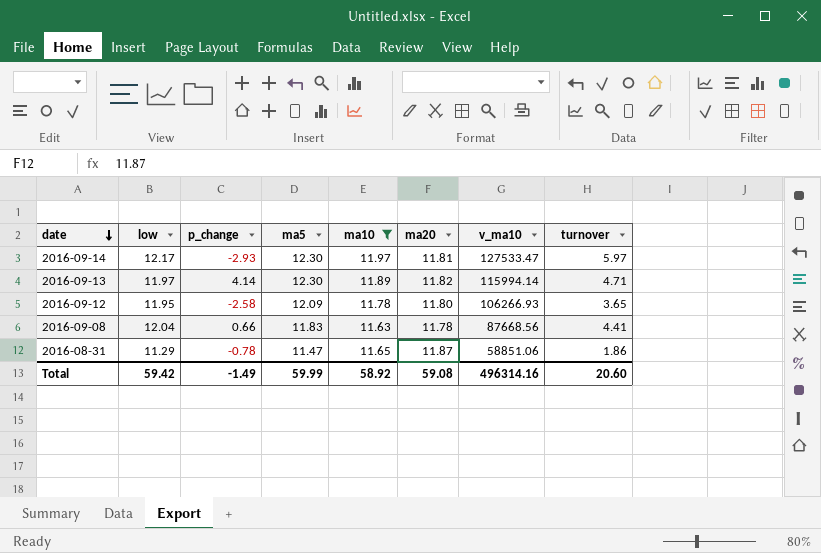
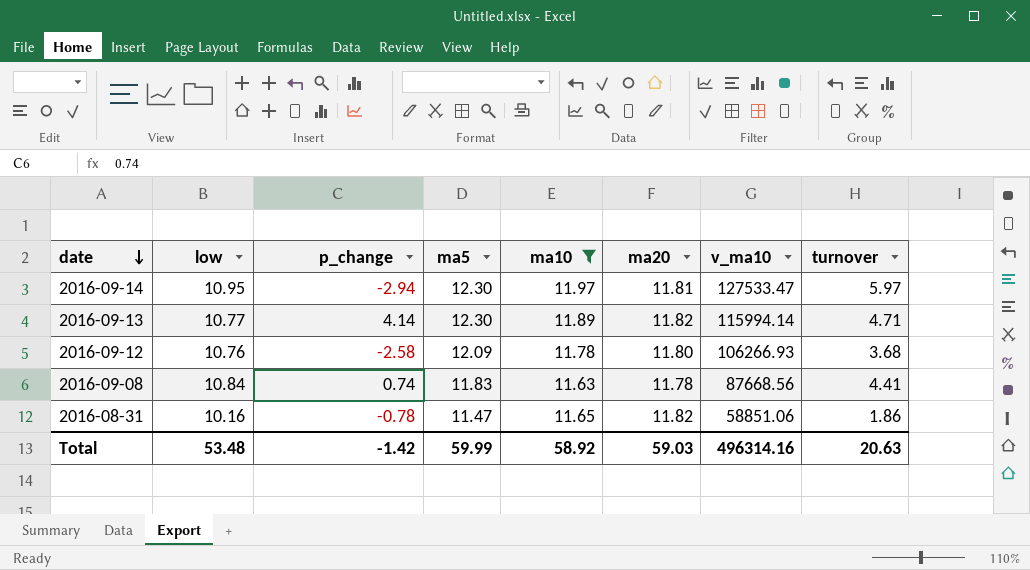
2016-09-14 | low: 12.17 -> 10.95
2016-09-14 | p_change: -2.93 -> -2.94
2016-09-13 | low: 11.97 -> 10.77
2016-09-12 | low: 11.95 -> 10.76
2016-09-12 | turnover: 3.65 -> 3.68
2016-09-08 | low: 12.04 -> 10.84
2016-09-08 | p_change: 0.66 -> 0.74
2016-08-31 | low: 11.29 -> 10.16
2016-08-31 | ma20: 11.87 -> 11.82
Total | low: 59.42 -> 53.48
Total | p_change: -1.49 -> -1.42
Total | ma20: 59.08 -> 59.03
Total | turnover: 20.60 -> 20.63

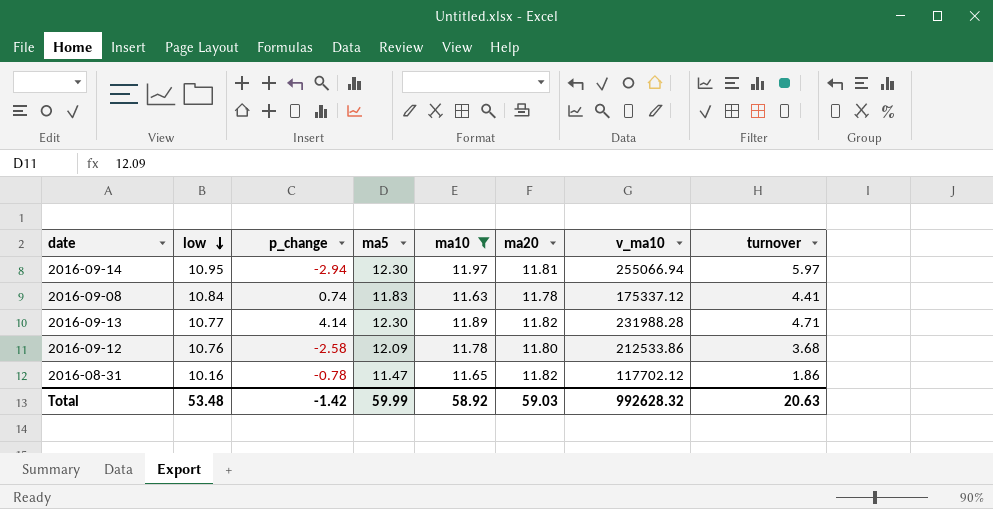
row order: date descending -> low descending
2016-09-14 | v_ma10: 127533.47 -> 255066.94
2016-09-08 | v_ma10: 87668.56 -> 175337.12
2016-09-13 | v_ma10: 115994.14 -> 231988.28
2016-09-12 | v_ma10: 106266.93 -> 212533.86
2016-08-31 | v_ma10: 58851.06 -> 117702.12
Total | v_ma10: 496314.16 -> 992628.32

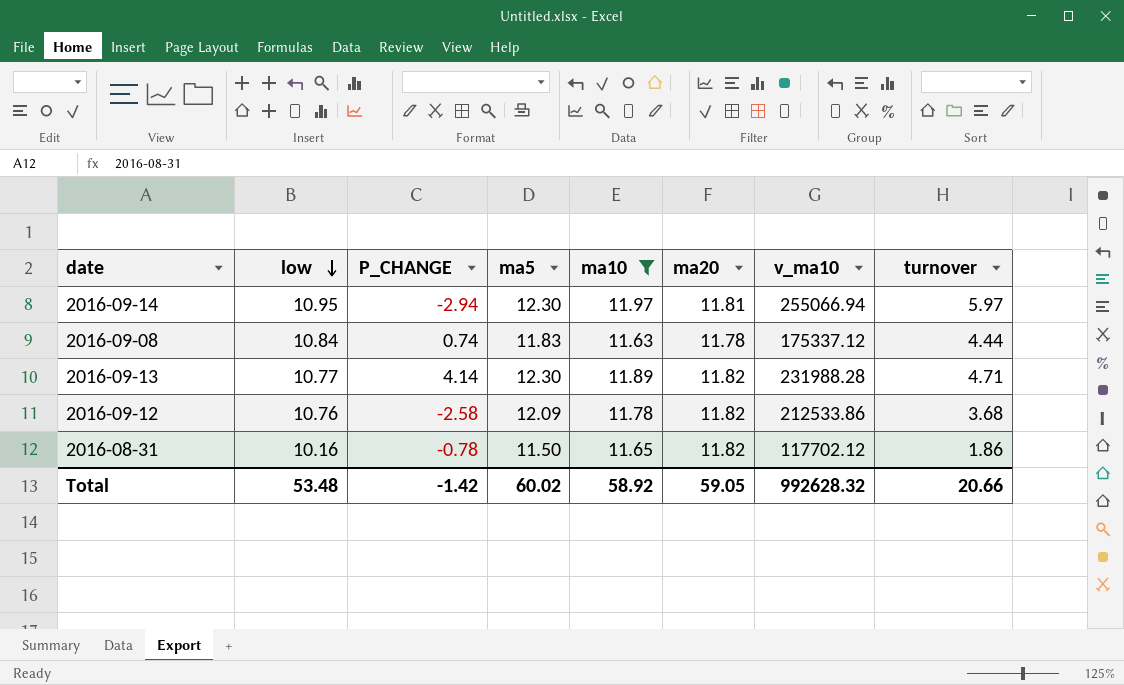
column name: p_change -> P_CHANGE
2016-09-08 | turnover: 4.41 -> 4.44
2016-09-12 | ma20: 11.80 -> 11.82
2016-08-31 | ma5: 11.47 -> 11.50
Total | ma5: 59.99 -> 60.02
Total | ma20: 59.03 -> 59.05
Total | turnover: 20.63 -> 20.66

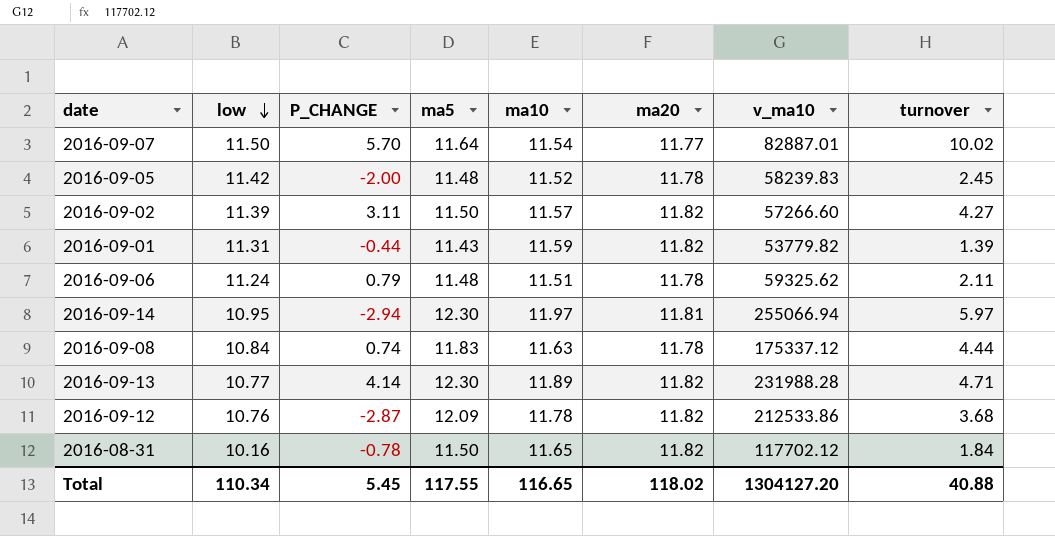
filter: ma10 >= 11.63 -> none
2016-09-12 | P_CHANGE: -2.58 -> -2.87
2016-08-31 | turnover: 1.86 -> 1.84
Total | low: 53.48 -> 110.34
Total | P_CHANGE: -1.42 -> 5.45
Total | ma5: 60.02 -> 117.55
Total | ma10: 58.92 -> 116.65
Total | ma20: 59.05 -> 118.02
Total | v_ma10: 992628.32 -> 1304127.20
Total | turnover: 20.66 -> 40.88

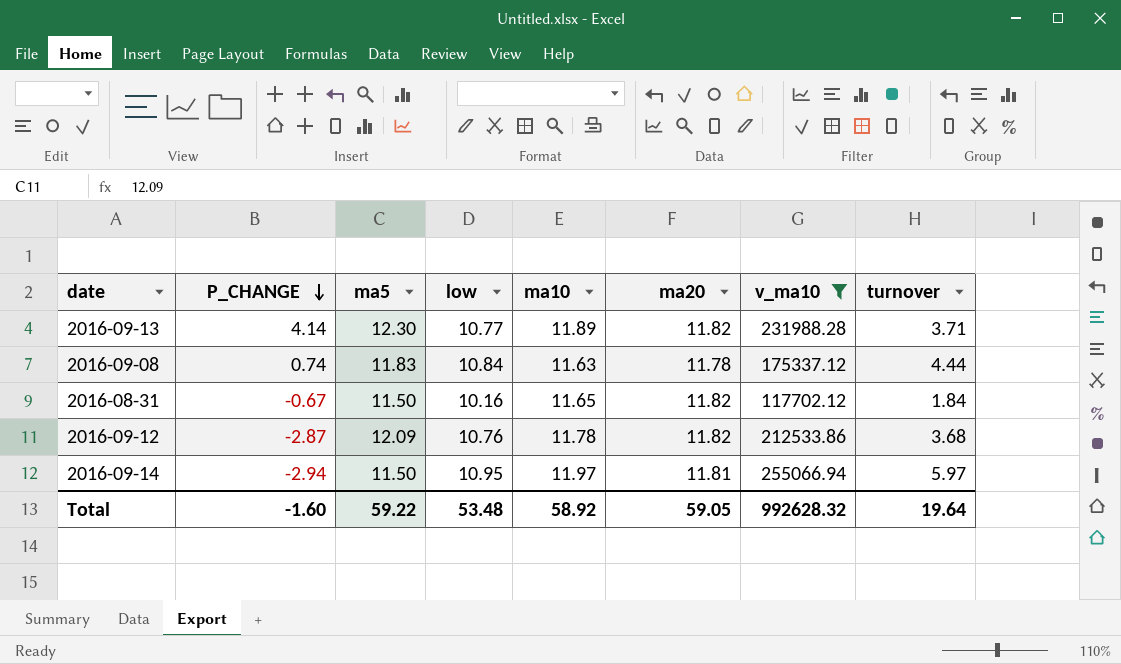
filter: none -> v_ma10 >= 117702.12
row order: low descending -> P_CHANGE descending
column low | position: 2 -> 4
2016-09-13 | turnover: 4.71 -> 3.71
2016-08-31 | P_CHANGE: -0.78 -> -0.67
2016-09-14 | ma5: 12.30 -> 11.50
Total | P_CHANGE: 5.45 -> -1.60
Total | ma5: 117.55 -> 59.22
Total | low: 110.34 -> 53.48
Total | ma10: 116.65 -> 58.92
Total | ma20: 118.02 -> 59.05
Total | v_ma10: 1304127.20 -> 992628.32
Total | turnover: 40.88 -> 19.64

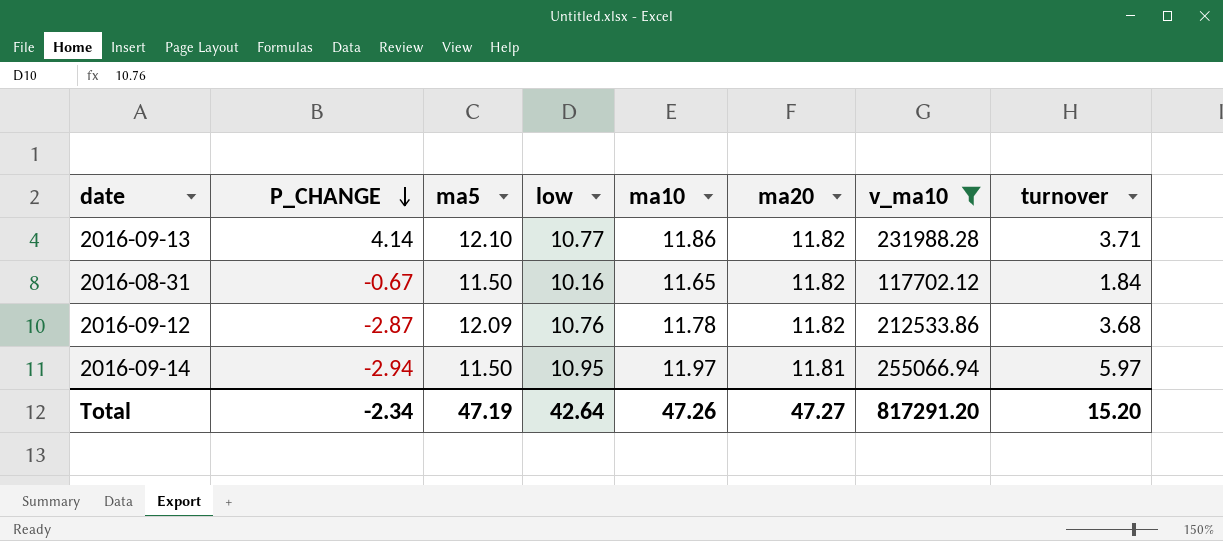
row 2016-09-08: 0.74 | 11.83 | 10.84 | 11.63 | 11.78 | 175337.12 | 4.44 -> none
2016-09-13 | ma5: 12.30 -> 12.10
2016-09-13 | ma10: 11.89 -> 11.86
Total | P_CHANGE: -1.60 -> -2.34
Total | ma5: 59.22 -> 47.19
Total | low: 53.48 -> 42.64
Total | ma10: 58.92 -> 47.26
Total | ma20: 59.05 -> 47.27
Total | v_ma10: 992628.32 -> 817291.20
Total | turnover: 19.64 -> 15.20

